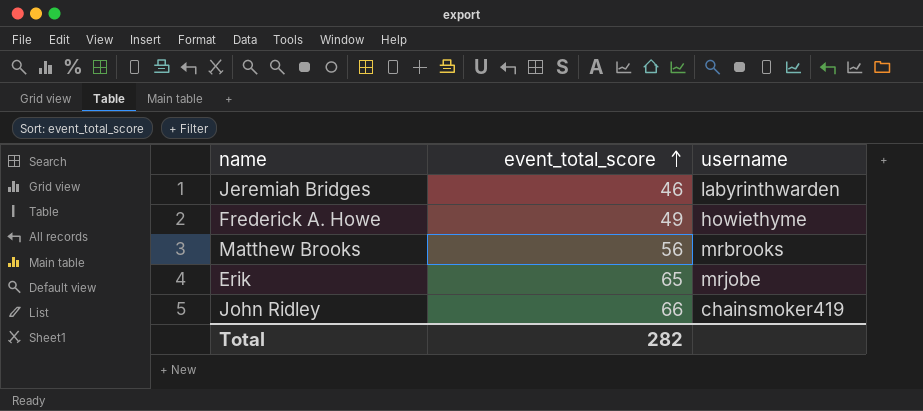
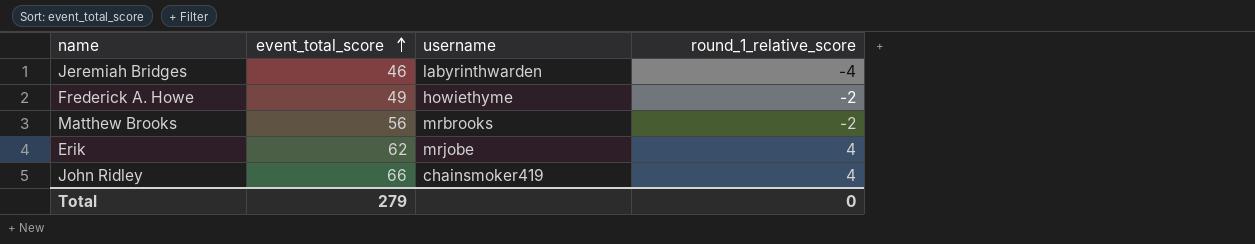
column round_1_relative_score | position: none -> 4
Erik | event_total_score: 65 -> 62
Total | event_total_score: 282 -> 279

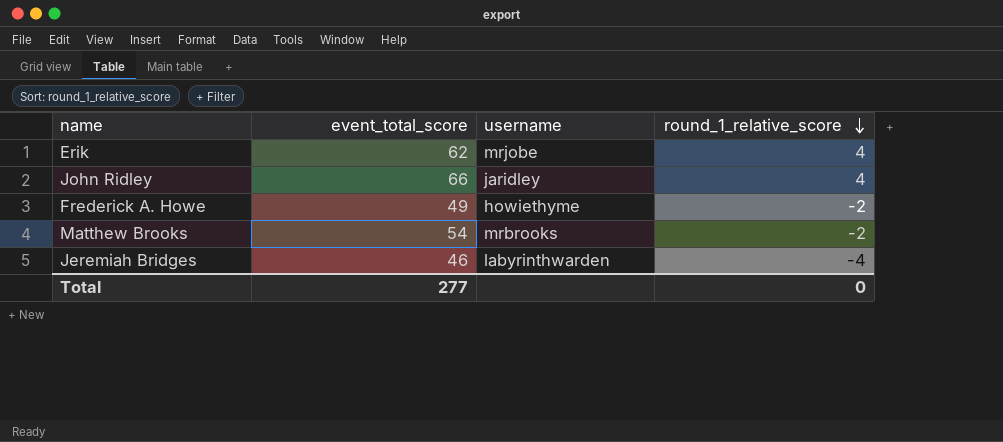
row order: event_total_score ascending -> round_1_relative_score descending
John Ridley | username: chainsmoker419 -> jaridley
Matthew Brooks | event_total_score: 56 -> 54
Total | event_total_score: 279 -> 277

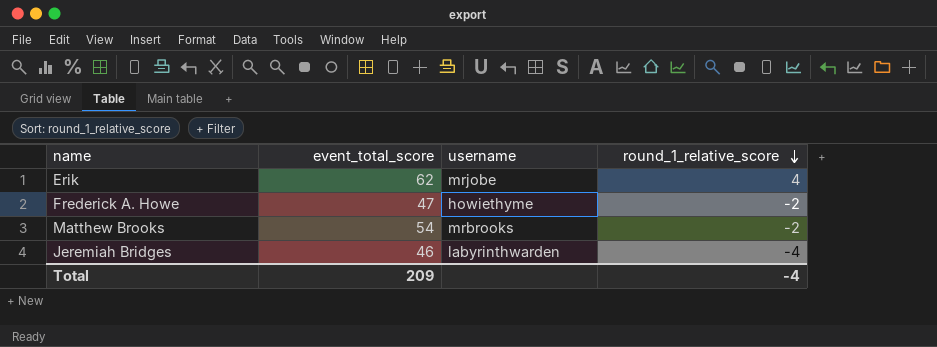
row John Ridley: 66 | jaridley | 4 -> none
Frederick A. Howe | event_total_score: 49 -> 47
Total | event_total_score: 277 -> 209
Total | round_1_relative_score: 0 -> -4

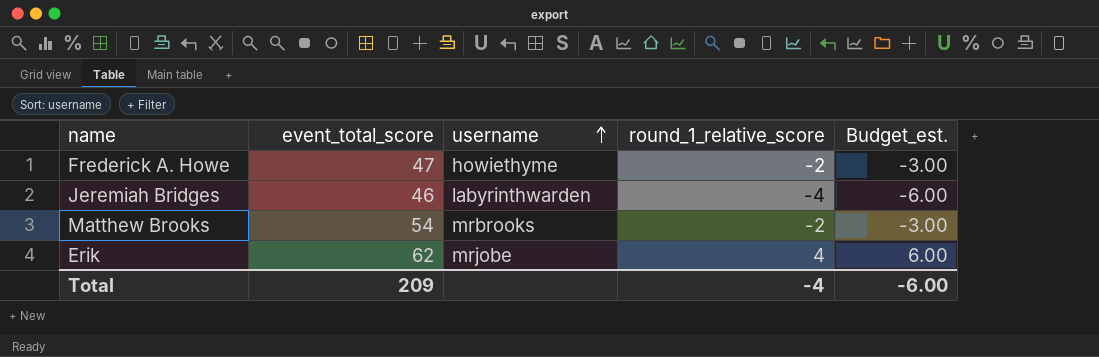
row order: round_1_relative_score descending -> username ascending
column Budget_est. | formula: none -> [round_1_relative_score] * 1.5

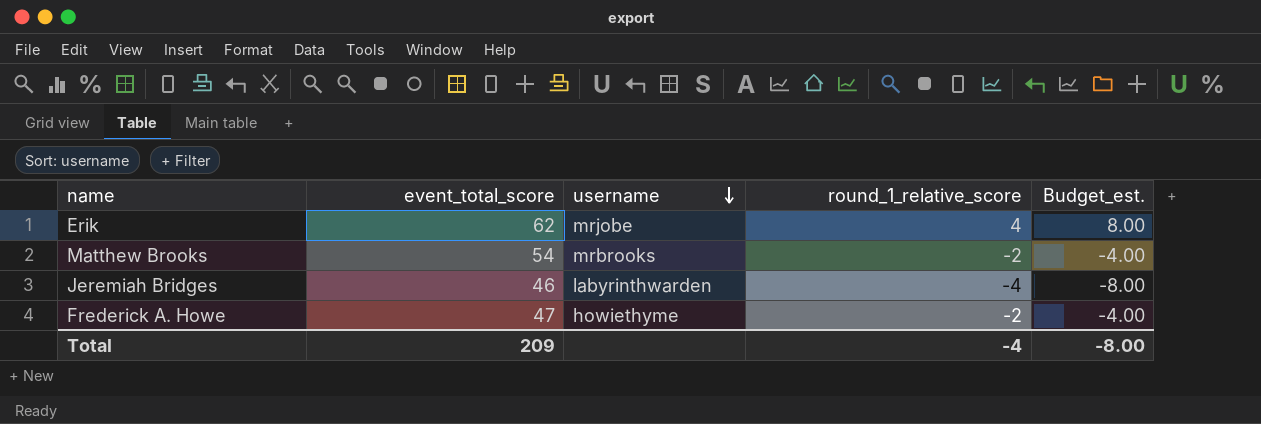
row order: username ascending -> username descending
column Budget_est. | formula: [round_1_relative_score] * 1.5 -> [round_1_relative_score] * 2
Total | Budget_est.: -6.00 -> -8.00

